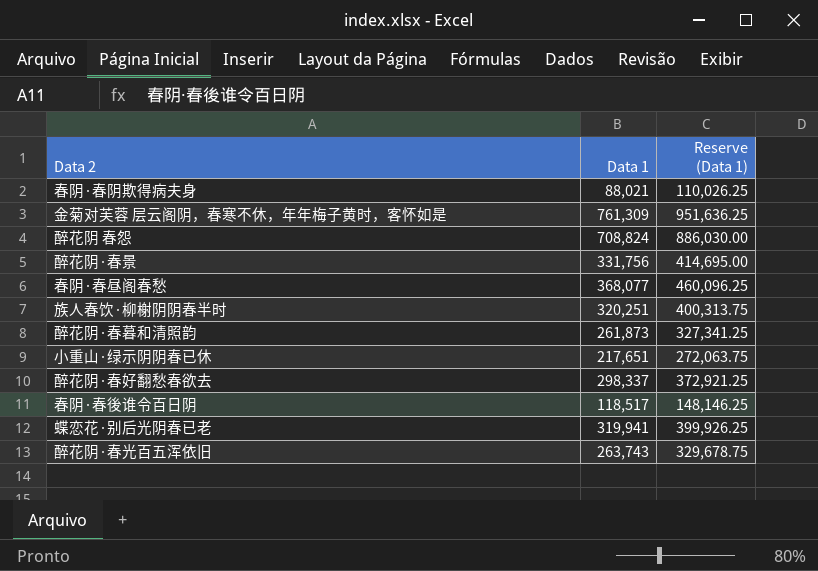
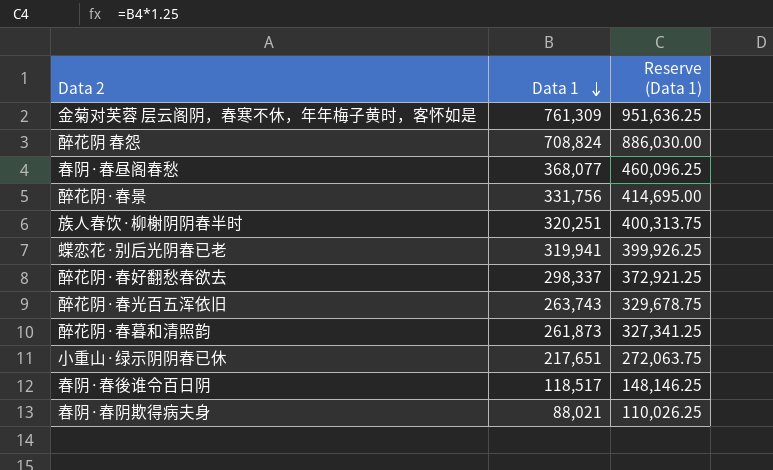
row order: none -> Data 1 descending

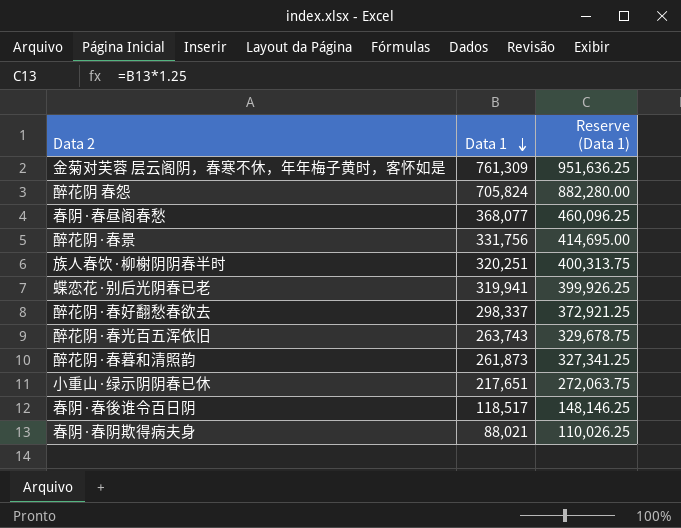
醉花阴 春怨 | Data 1: 708,824 -> 705,824
醉花阴 春怨 | Reserve (Data 1): 886,030.00 -> 882,280.00

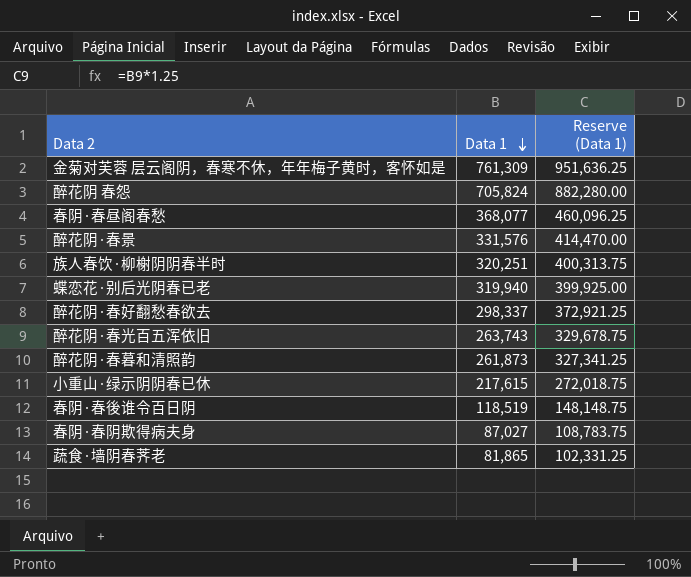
醉花阴·春景 | Data 1: 331,756 -> 331,576
醉花阴·春景 | Reserve (Data 1): 414,695.00 -> 414,470.00
蝶恋花·别后光阴春已老 | Data 1: 319,941 -> 319,940
蝶恋花·别后光阴春已老 | Reserve (Data 1): 399,926.25 -> 399,925.00
小重山·绿示阴阴春已休 | Data 1: 217,651 -> 217,615
小重山·绿示阴阴春已休 | Reserve (Data 1): 272,063.75 -> 272,018.75
春阴·春後谁令百日阴 | Data 1: 118,517 -> 118,519
春阴·春後谁令百日阴 | Reserve (Data 1): 148,146.25 -> 148,148.75
春阴·春阴欺得病夫身 | Data 1: 88,021 -> 87,027
春阴·春阴欺得病夫身 | Reserve (Data 1): 110,026.25 -> 108,783.75
row 蔬食·墙阴春荠老: none -> 81,865 | 102,331.25

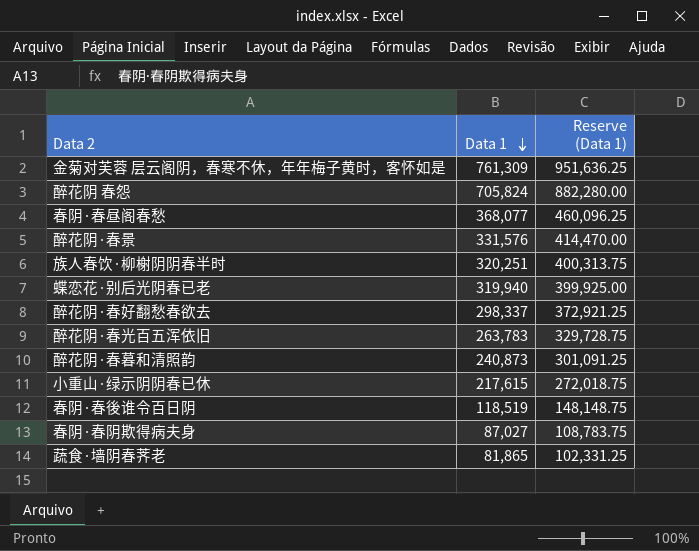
醉花阴·春光百五浑依旧 | Data 1: 263,743 -> 263,783
醉花阴·春光百五浑依旧 | Reserve (Data 1): 329,678.75 -> 329,728.75
醉花阴·春暮和清照韵 | Data 1: 261,873 -> 240,873
醉花阴·春暮和清照韵 | Reserve (Data 1): 327,341.25 -> 301,091.25

